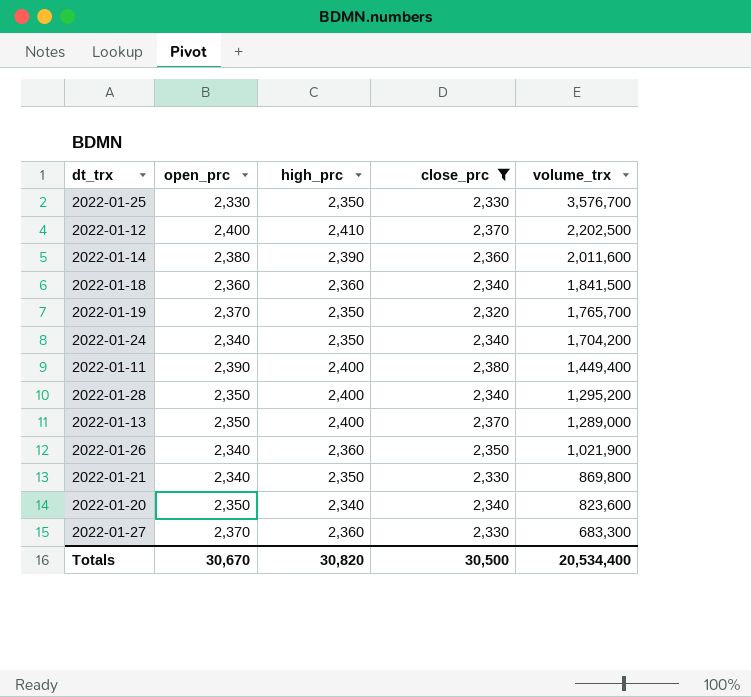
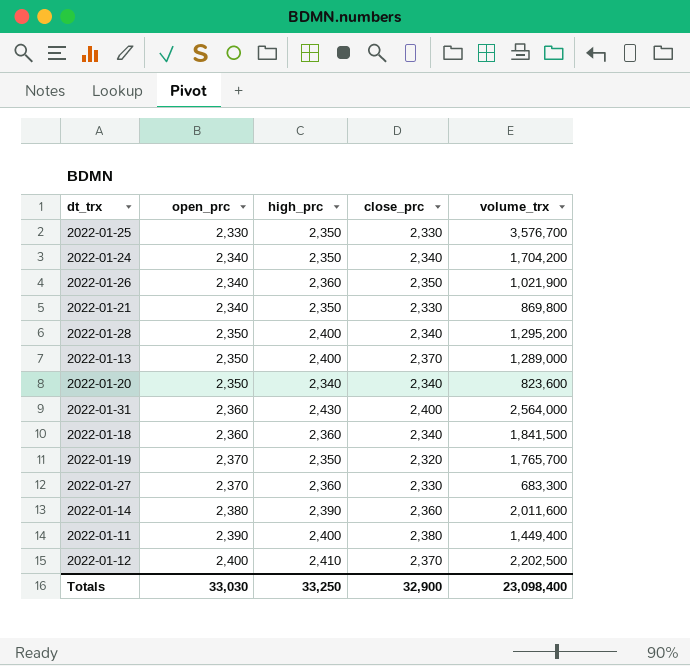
filter: close_prc != 2,400 -> none
row order: volume_trx descending -> open_prc ascending
Totals | open_prc: 30,670 -> 33,030
Totals | high_prc: 30,820 -> 33,250
Totals | close_prc: 30,500 -> 32,900
Totals | volume_trx: 20,534,400 -> 23,098,400

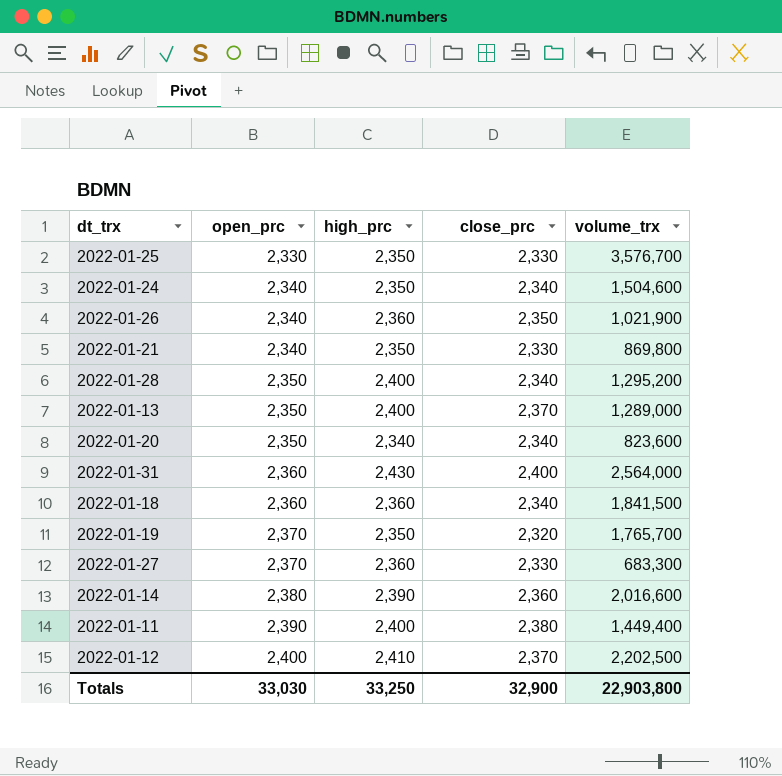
2022-01-24 | volume_trx: 1,704,200 -> 1,504,600
2022-01-14 | volume_trx: 2,011,600 -> 2,016,600
Totals | volume_trx: 23,098,400 -> 22,903,800

